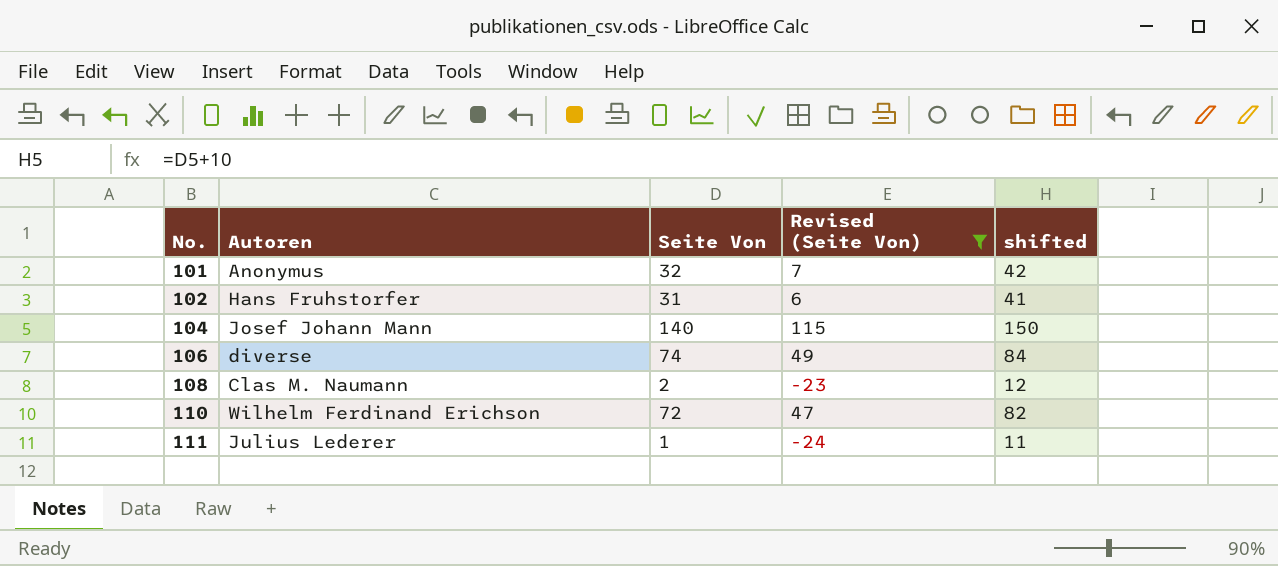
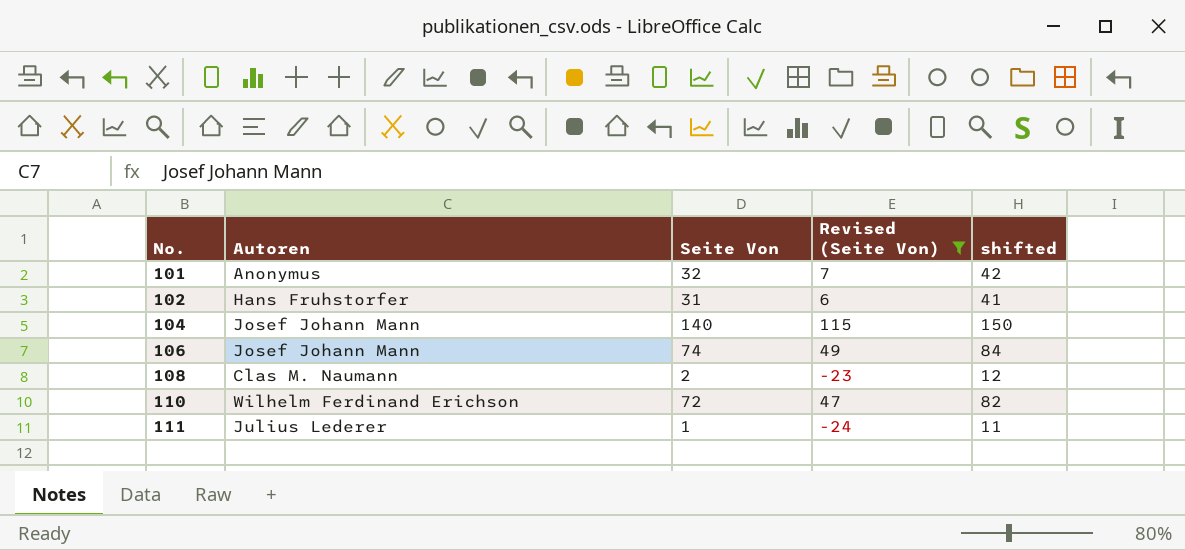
106 | Autoren: diverse -> Josef Johann Mann

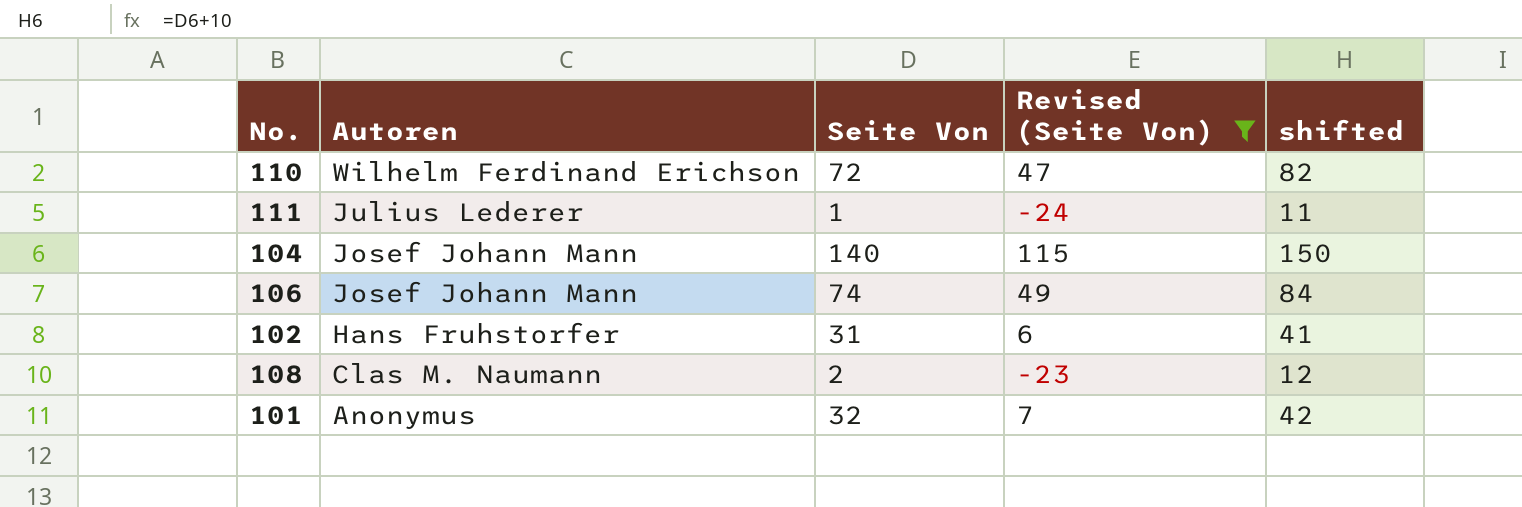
row order: No. ascending -> Autoren descending

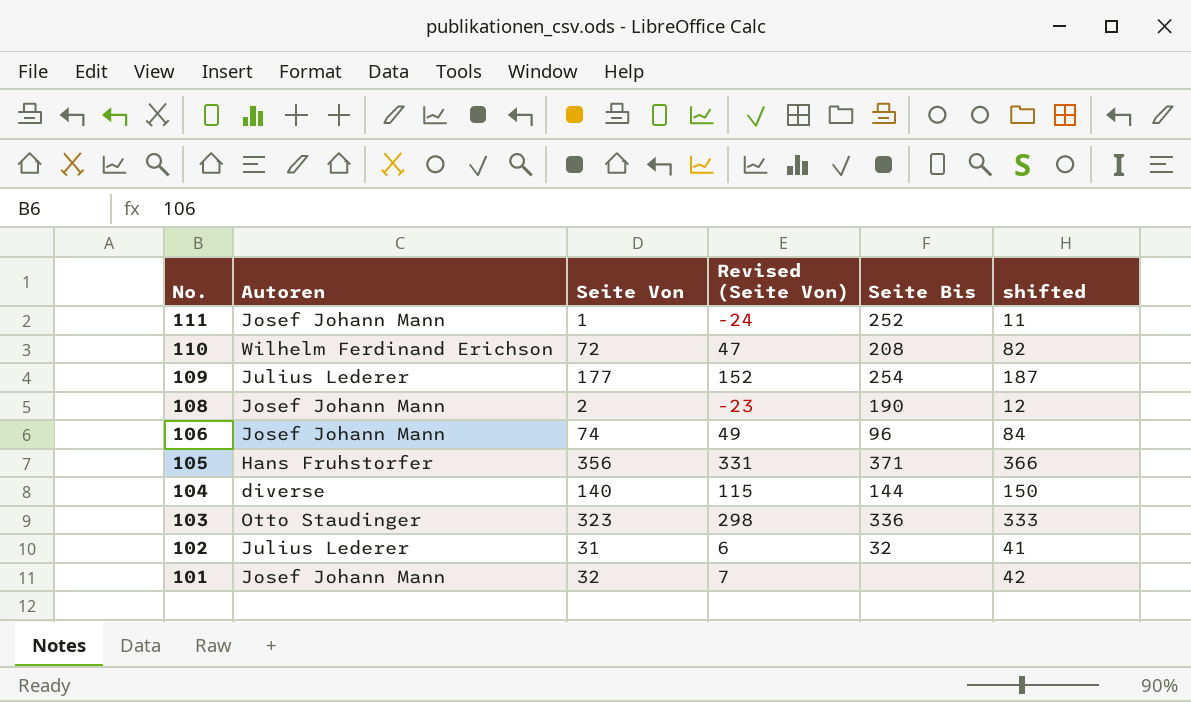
filter: Revised (Seite Von) <= 115 -> none
row order: Autoren descending -> No. descending
column Seite Bis | position: none -> 5
111 | Autoren: Julius Lederer -> Josef Johann Mann
108 | Autoren: Clas M. Naumann -> Josef Johann Mann
104 | Autoren: Josef Johann Mann -> diverse
102 | Autoren: Hans Fruhstorfer -> Julius Lederer
101 | Autoren: Anonymus -> Josef Johann Mann

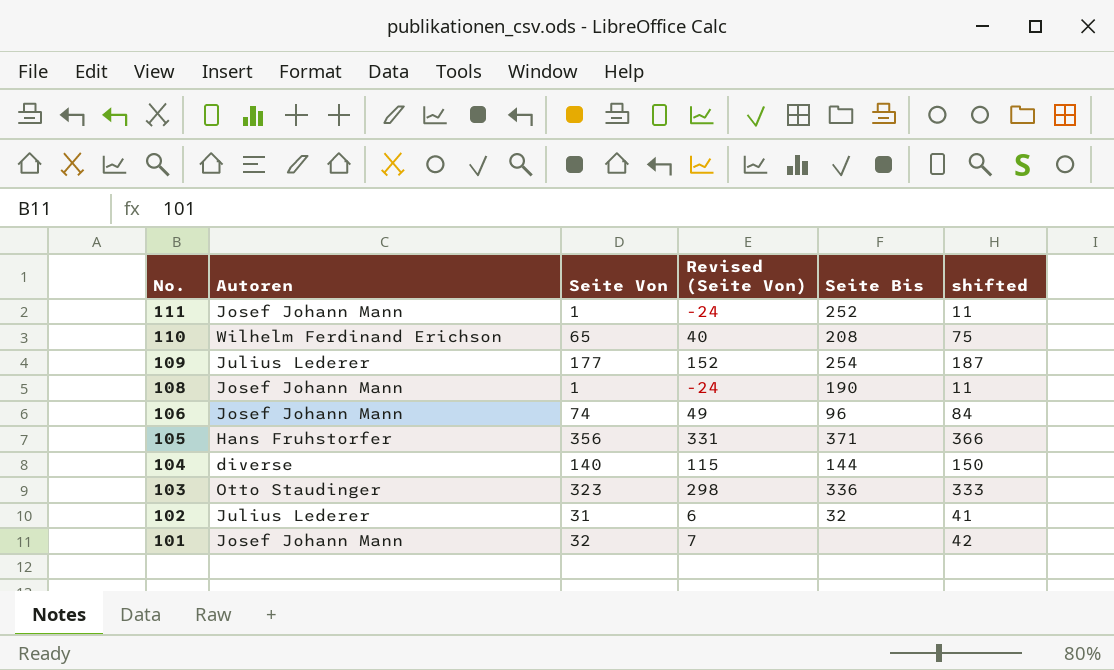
110 | Seite Von: 72 -> 65
110 | Revised (Seite Von): 47 -> 40
110 | shifted: 82 -> 75
108 | Seite Von: 2 -> 1
108 | Revised (Seite Von): -23 -> -24
108 | shifted: 12 -> 11

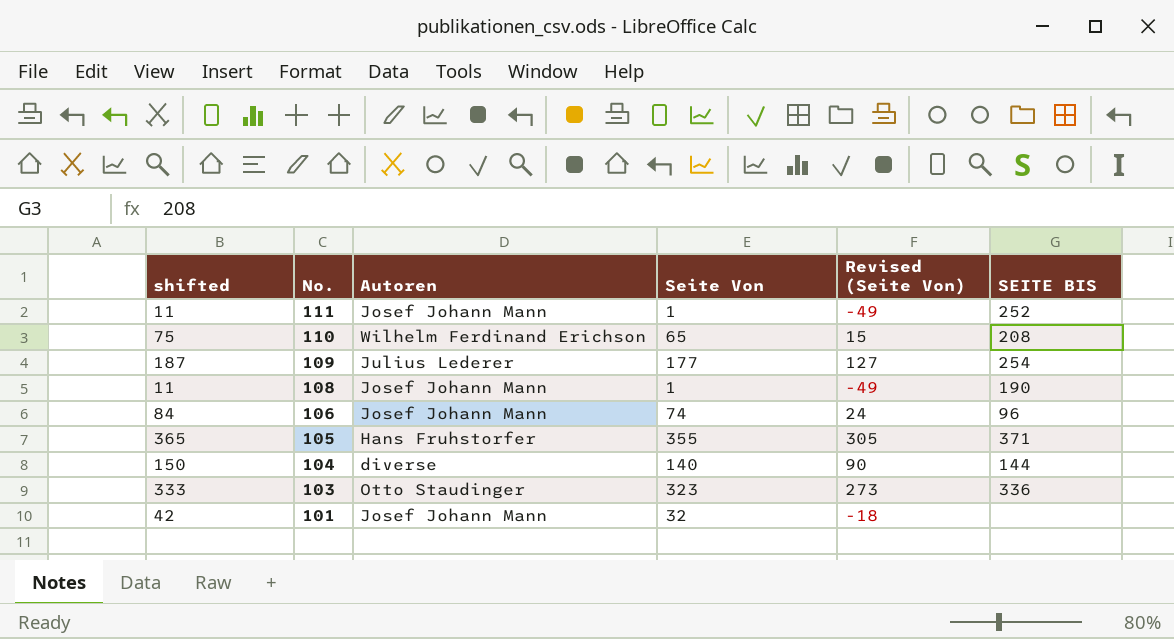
column shifted | position: 6 -> 1
column Revised (Seite Von) | formula: [Seite Von] - 25 -> [Seite Von] - 50
column name: Seite Bis -> SEITE BIS
row 102: Julius Lederer | 31 | 6 | 32 | 41 -> none
105 | shifted: 366 -> 365
105 | Seite Von: 356 -> 355

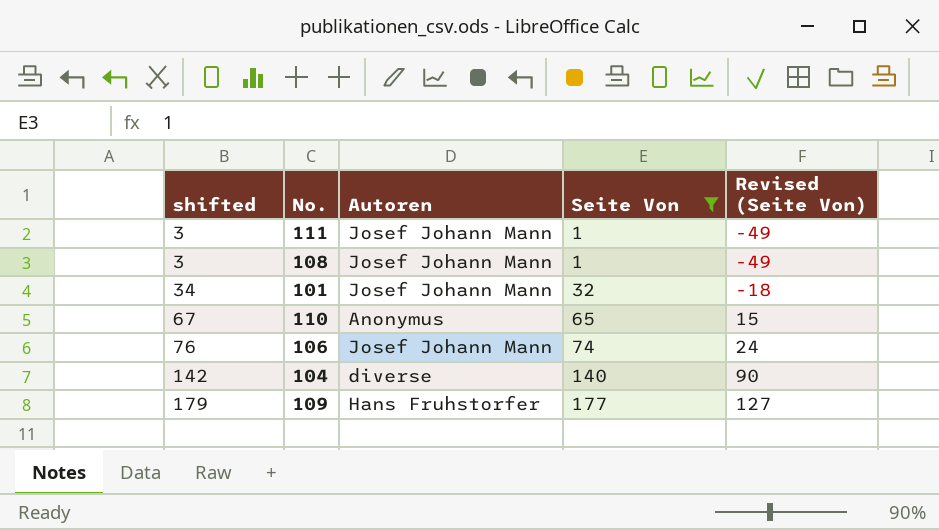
filter: none -> Seite Von <= 177
row order: No. descending -> shifted ascending
column SEITE BIS | position: 6 -> none
column shifted | formula: [Seite Von] + 10 -> [Seite Von] + 2
110 | Autoren: Wilhelm Ferdinand Erichson -> Anonymus
109 | Autoren: Julius Lederer -> Hans Fruhstorfer

